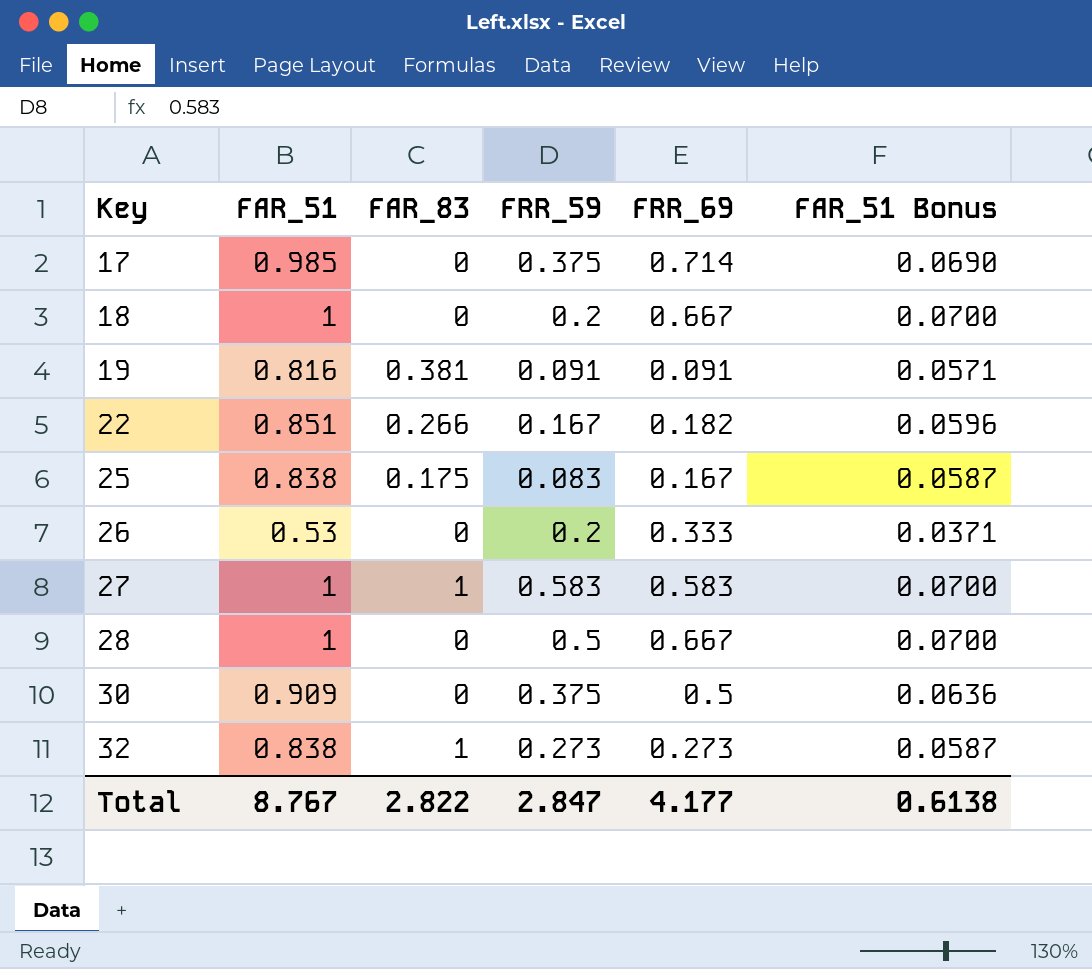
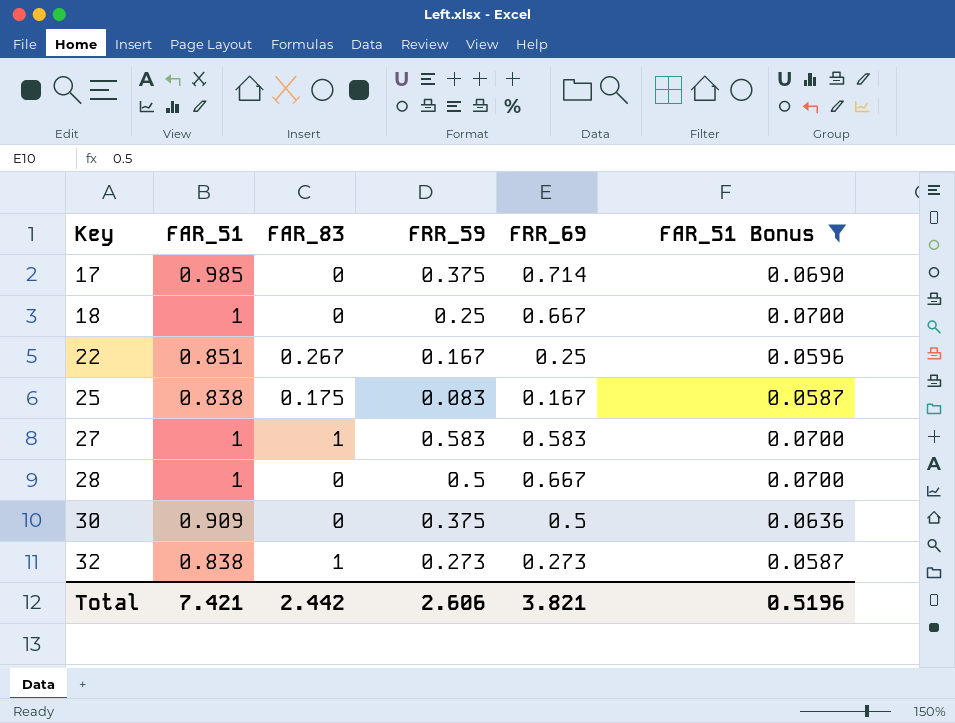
filter: none -> FAR_51 Bonus >= 0.0587
18 | FRR_59: 0.2 -> 0.25
22 | FAR_83: 0.266 -> 0.267
22 | FRR_69: 0.182 -> 0.25
Total | FAR_51: 8.767 -> 7.421
Total | FAR_83: 2.822 -> 2.442
Total | FRR_59: 2.847 -> 2.606
Total | FRR_69: 4.177 -> 3.821
Total | FAR_51 Bonus: 0.6138 -> 0.5196

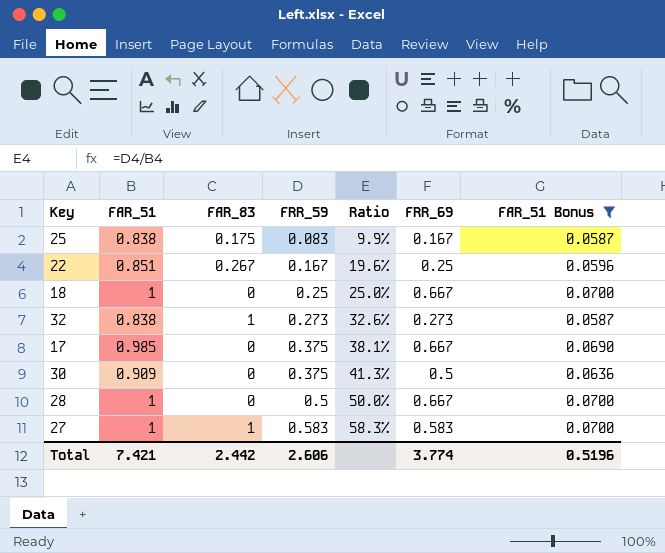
row order: Key ascending -> FRR_59 ascending
column Ratio | formula: none -> [FRR_59] / [FAR_51]
17 | FRR_69: 0.714 -> 0.667
Total | FRR_69: 3.821 -> 3.774

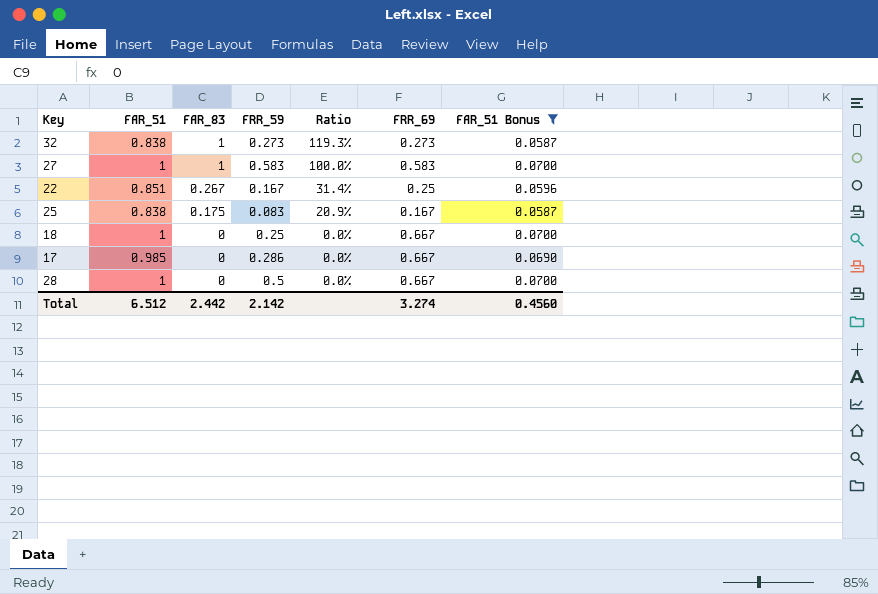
row order: FRR_59 ascending -> FAR_83 descending
column Ratio | formula: [FRR_59] / [FAR_51] -> [FAR_83] / [FAR_51]
row 30: 0.909 | 0 | 0.375 | 41.3% | 0.5 | 0.0636 -> none
17 | FRR_59: 0.375 -> 0.286
Total | FAR_51: 7.421 -> 6.512
Total | FRR_59: 2.606 -> 2.142
Total | FRR_69: 3.774 -> 3.274
Total | FAR_51 Bonus: 0.5196 -> 0.4560

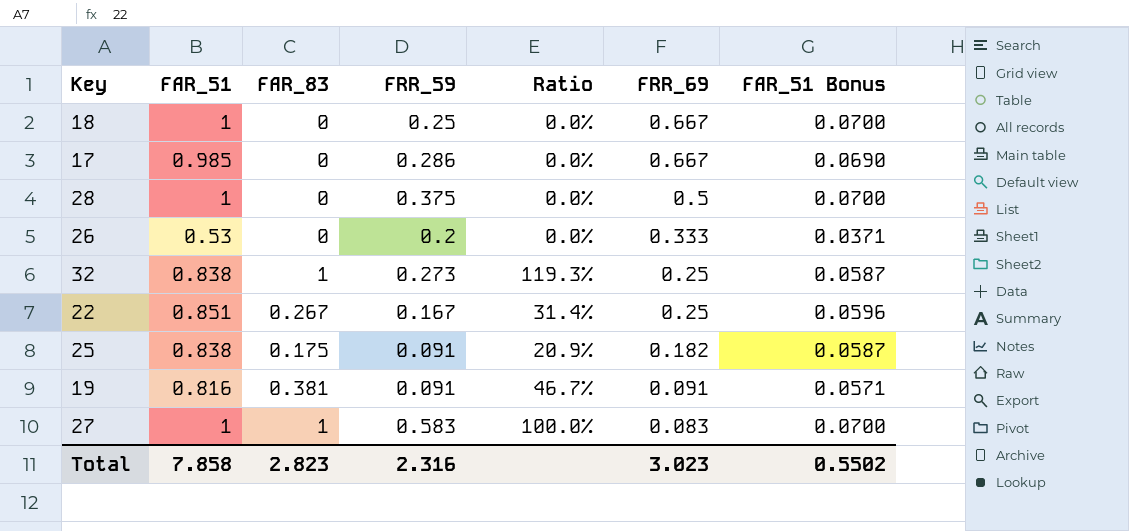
filter: FAR_51 Bonus >= 0.0587 -> none
row order: FAR_83 descending -> FRR_69 descending
28 | FRR_59: 0.5 -> 0.375
28 | FRR_69: 0.667 -> 0.5
32 | FRR_69: 0.273 -> 0.25
25 | FRR_59: 0.083 -> 0.091
25 | FRR_69: 0.167 -> 0.182
27 | FRR_69: 0.583 -> 0.083
Total | FAR_51: 6.512 -> 7.858
Total | FAR_83: 2.442 -> 2.823
Total | FRR_59: 2.142 -> 2.316
Total | FRR_69: 3.274 -> 3.023
Total | FAR_51 Bonus: 0.4560 -> 0.5502

